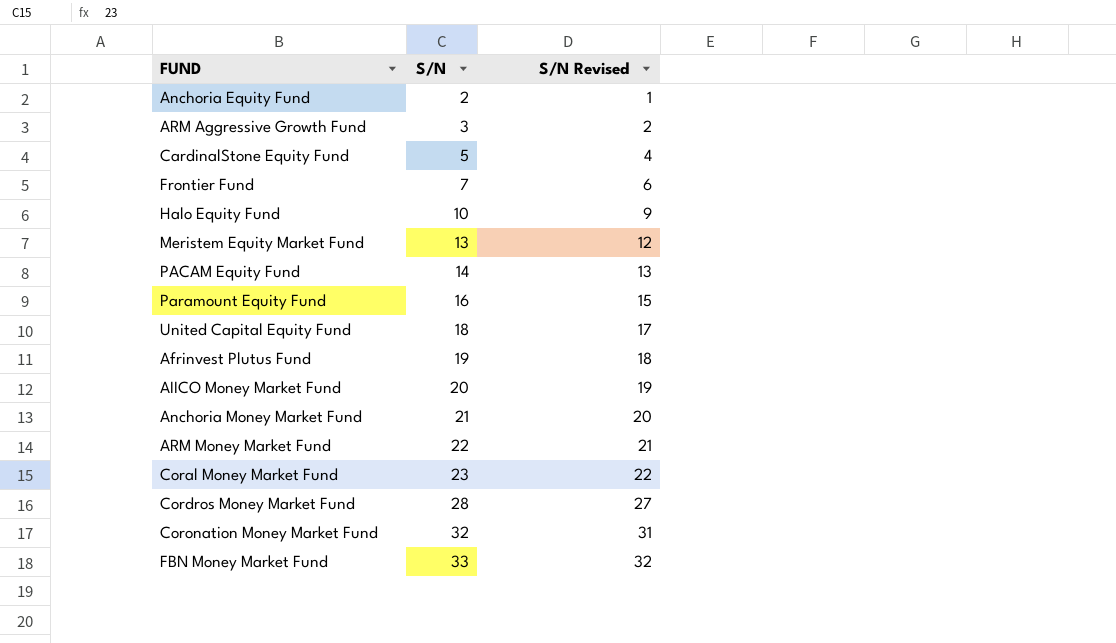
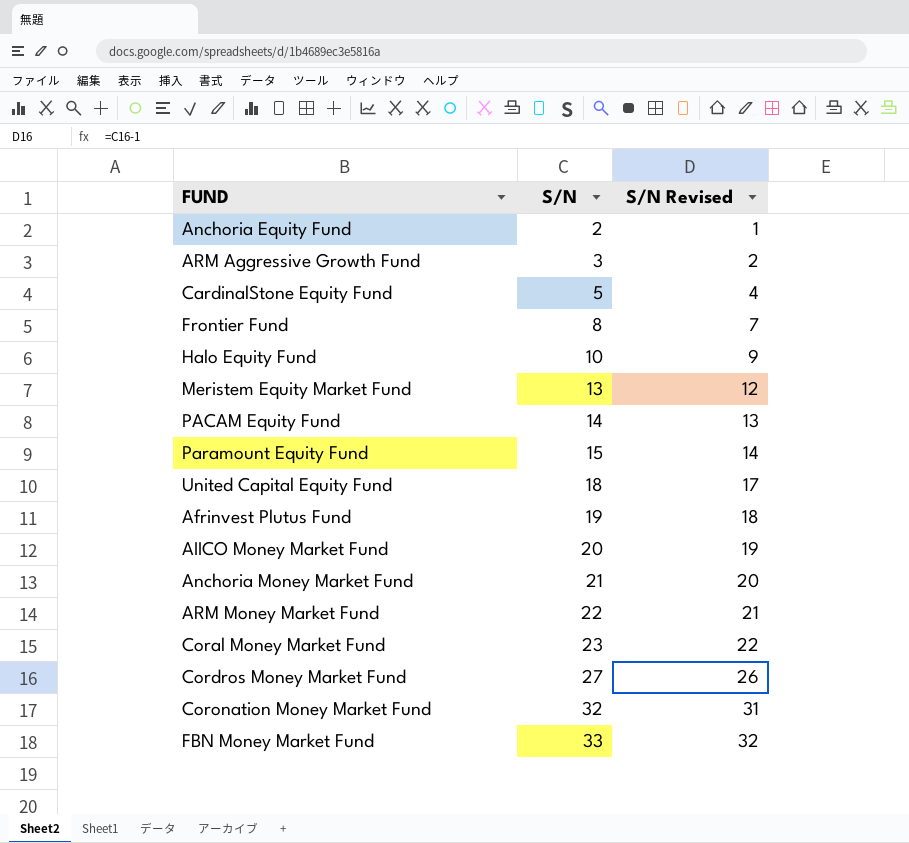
Frontier Fund | S/N: 7 -> 8
Frontier Fund | S/N Revised: 6 -> 7
Paramount Equity Fund | S/N: 16 -> 15
Paramount Equity Fund | S/N Revised: 15 -> 14
Cordros Money Market Fund | S/N: 28 -> 27
Cordros Money Market Fund | S/N Revised: 27 -> 26

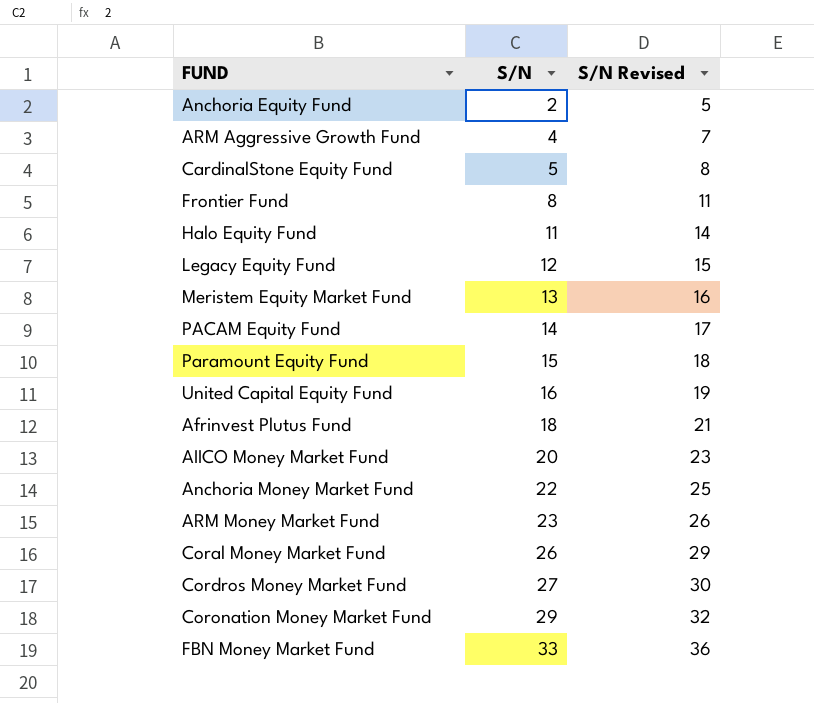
column S/N Revised | formula: [S/N] - 1 -> [S/N] + 3
ARM Aggressive Growth Fund | S/N: 3 -> 4
Halo Equity Fund | S/N: 10 -> 11
row Legacy Equity Fund: none -> 12 | 15
United Capital Equity Fund | S/N: 18 -> 16
Afrinvest Plutus Fund | S/N: 19 -> 18
Anchoria Money Market Fund | S/N: 21 -> 22
ARM Money Market Fund | S/N: 22 -> 23
Coral Money Market Fund | S/N: 23 -> 26
Coronation Money Market Fund | S/N: 32 -> 29

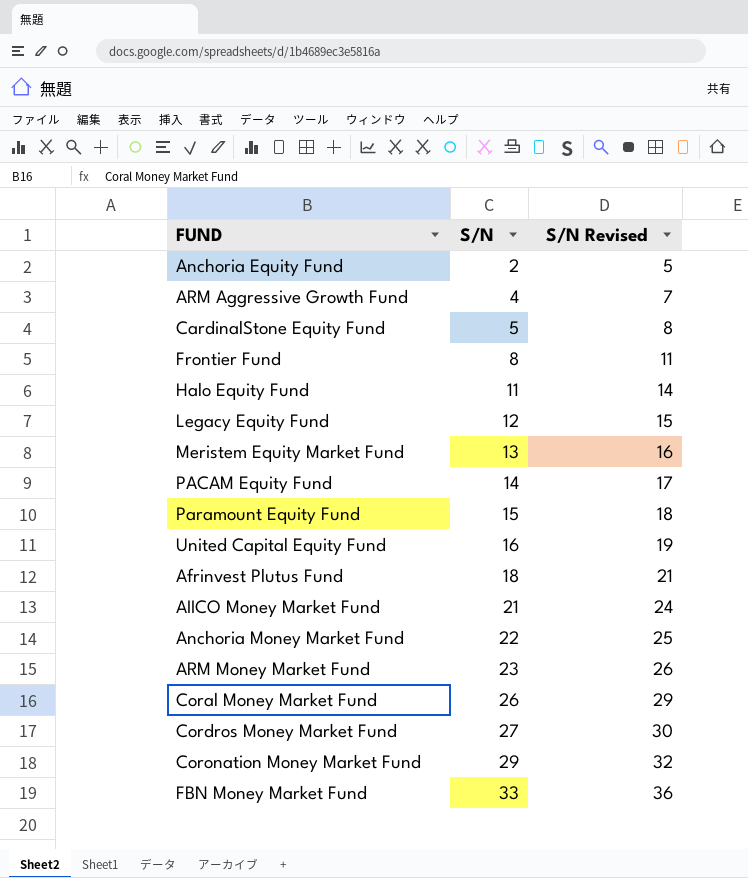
AIICO Money Market Fund | S/N: 20 -> 21
AIICO Money Market Fund | S/N Revised: 23 -> 24

